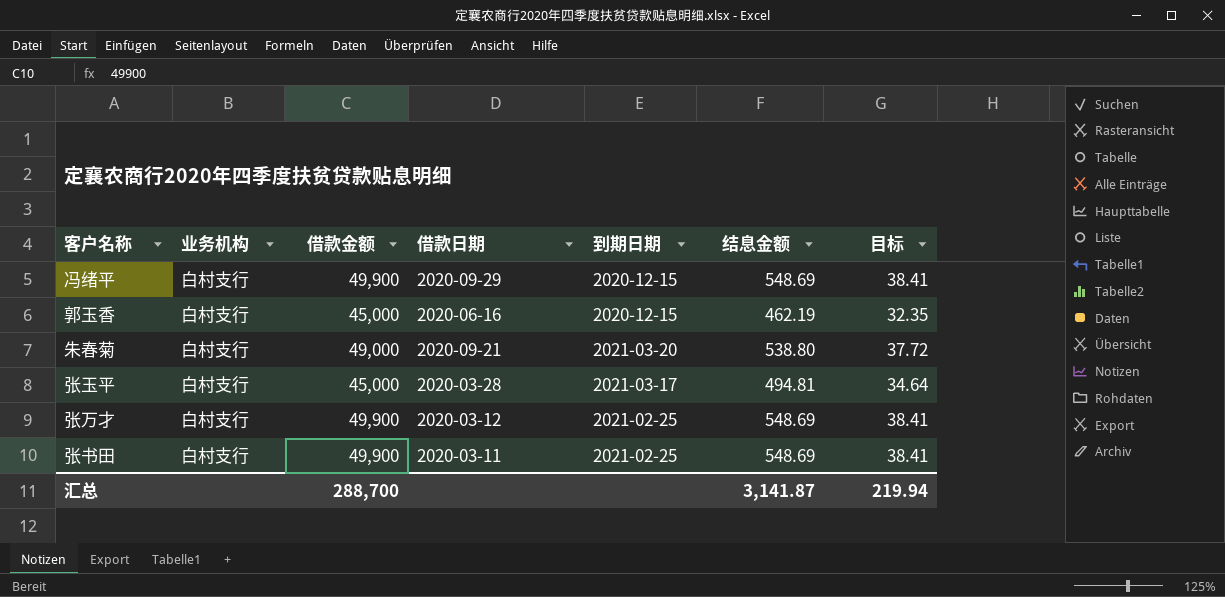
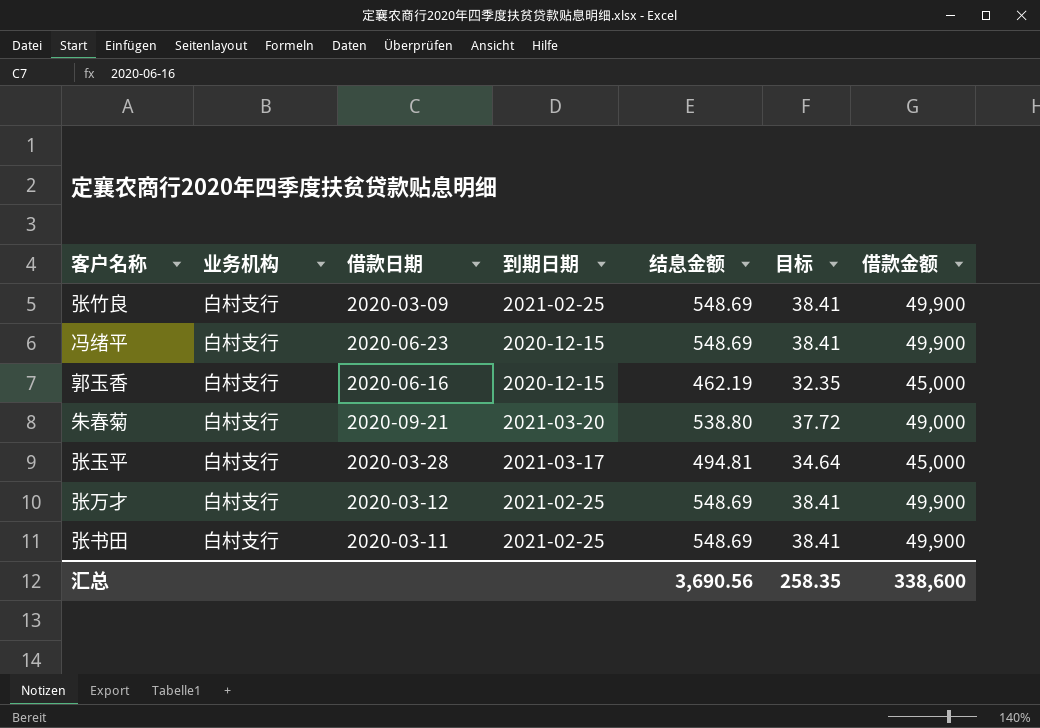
column 借款金额 | position: 3 -> 7
row 张竹良: none -> 白村支行 | 2020-03-09 | 2021-02-25 | 548.69 | 38.41 | 49,900
冯绪平 | 借款日期: 2020-09-29 -> 2020-06-23
汇总 | 结息金额: 3,141.87 -> 3,690.56
汇总 | 目标: 219.94 -> 258.35
汇总 | 借款金额: 288,700 -> 338,600

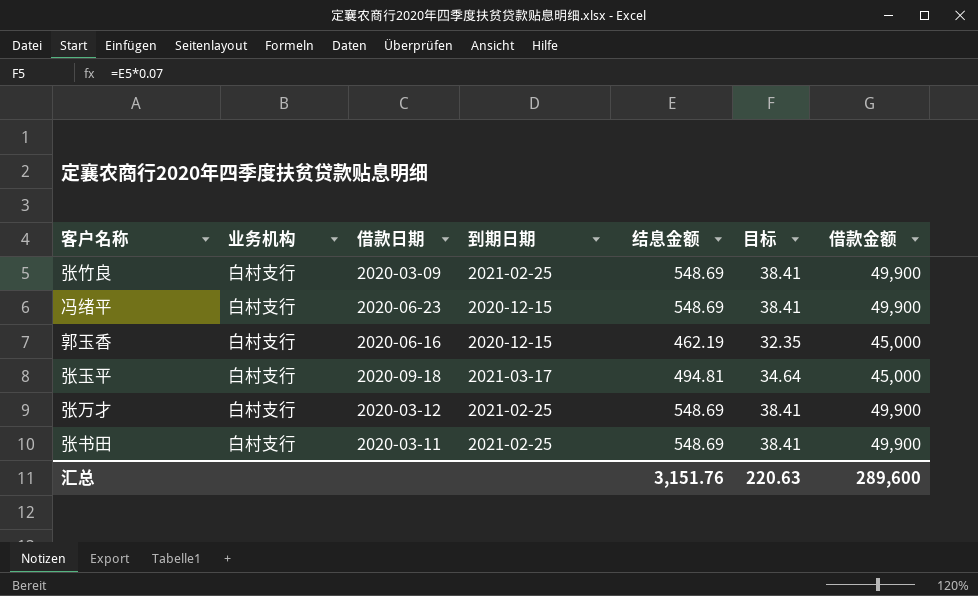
row 朱春菊: 白村支行 | 2020-09-21 | 2021-03-20 | 538.80 | 37.72 | 49,000 -> none
张玉平 | 借款日期: 2020-03-28 -> 2020-09-18
汇总 | 结息金额: 3,690.56 -> 3,151.76
汇总 | 目标: 258.35 -> 220.63
汇总 | 借款金额: 338,600 -> 289,600

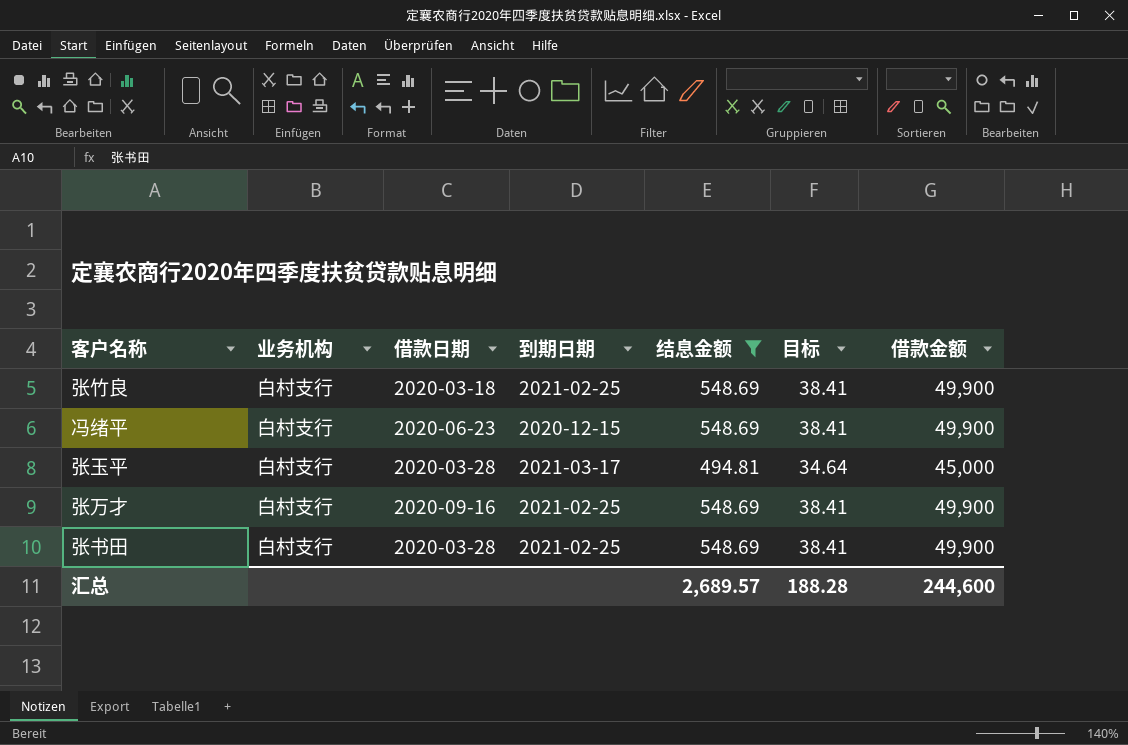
filter: none -> 结息金额 != 462.19
张竹良 | 借款日期: 2020-03-09 -> 2020-03-18
张玉平 | 借款日期: 2020-09-18 -> 2020-03-28
张万才 | 借款日期: 2020-03-12 -> 2020-09-16
张书田 | 借款日期: 2020-03-11 -> 2020-03-28
汇总 | 结息金额: 3,151.76 -> 2,689.57
汇总 | 目标: 220.63 -> 188.28
汇总 | 借款金额: 289,600 -> 244,600

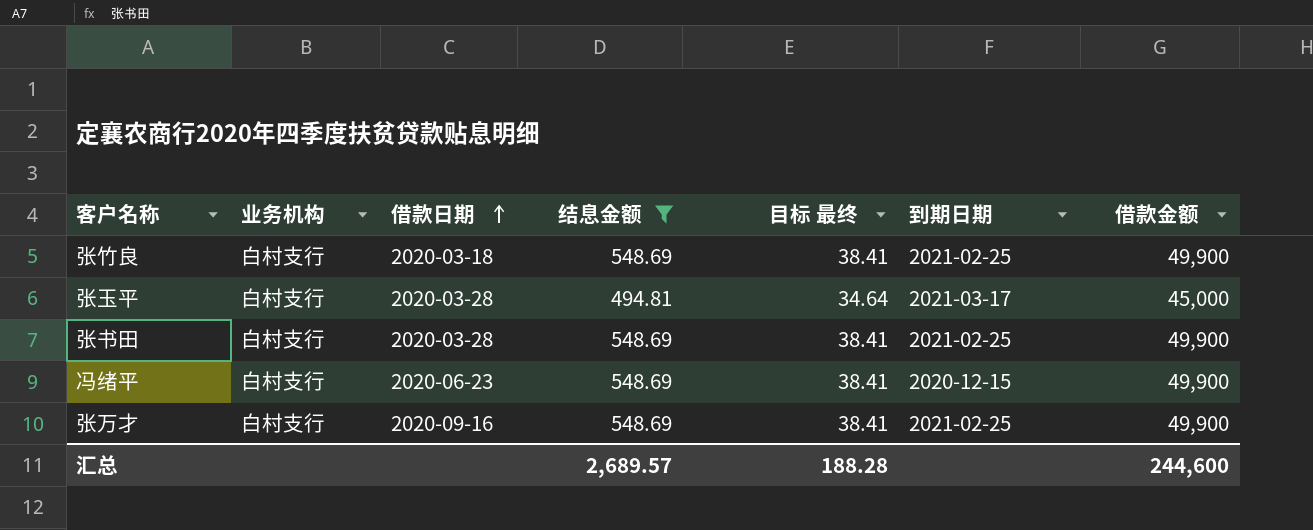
row order: none -> 借款日期 ascending
column name: 目标 -> 目标 最终
column 到期日期 | position: 4 -> 6

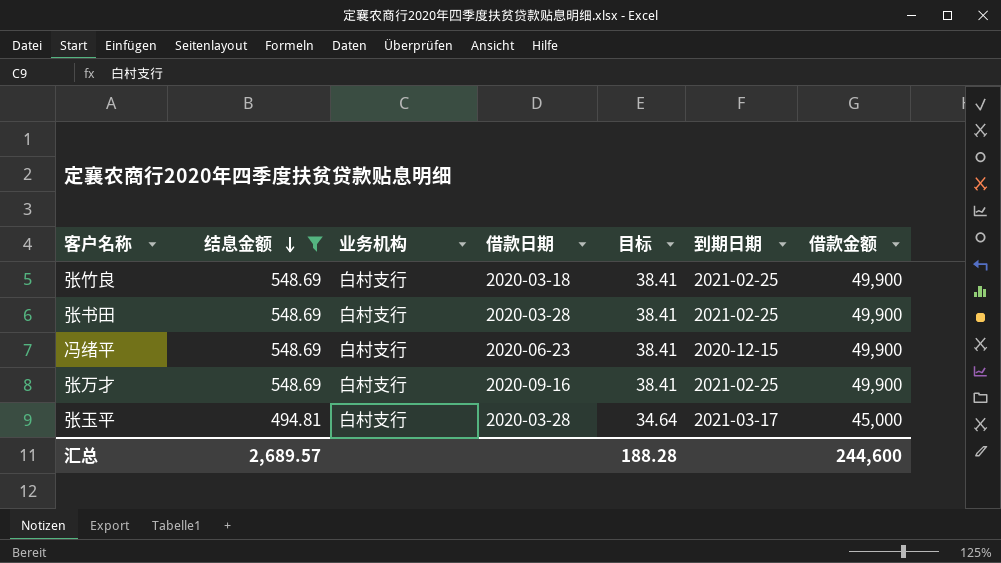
row order: 借款日期 ascending -> 结息金额 descending
column 结息金额 | position: 4 -> 2
column name: 目标 最终 -> 目标

